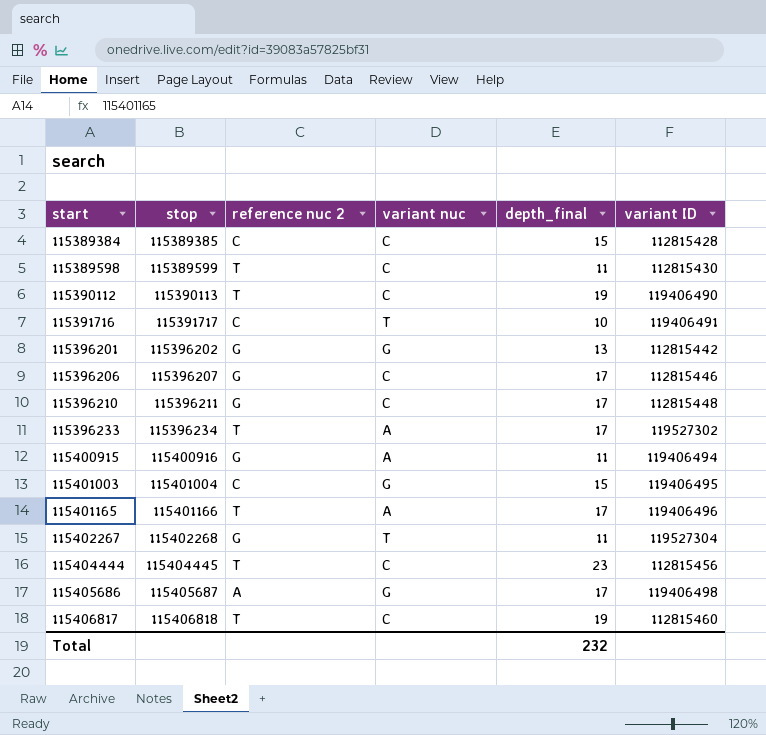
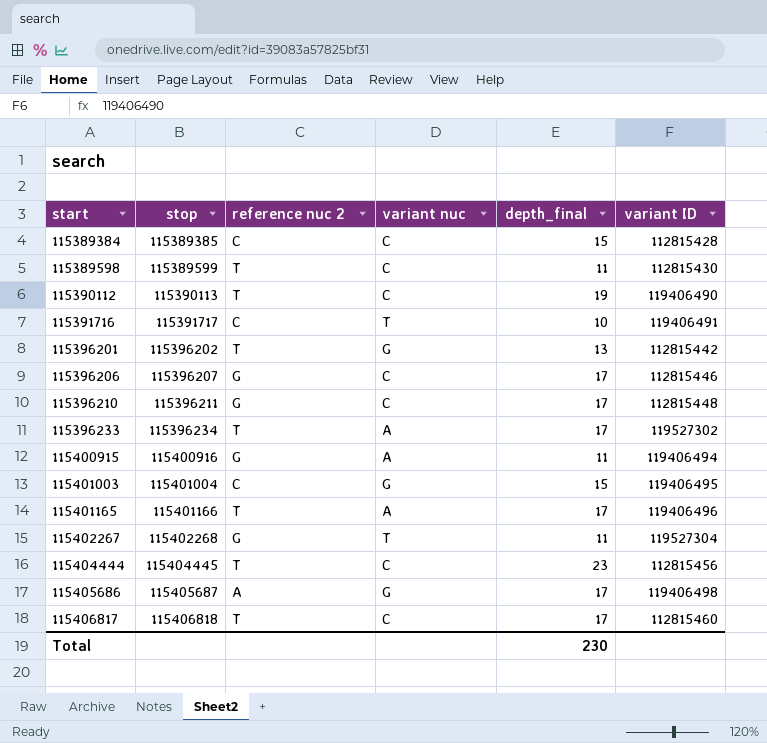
115396201 | reference nuc 2: G -> T
115406817 | depth_final: 19 -> 17
Total | depth_final: 232 -> 230

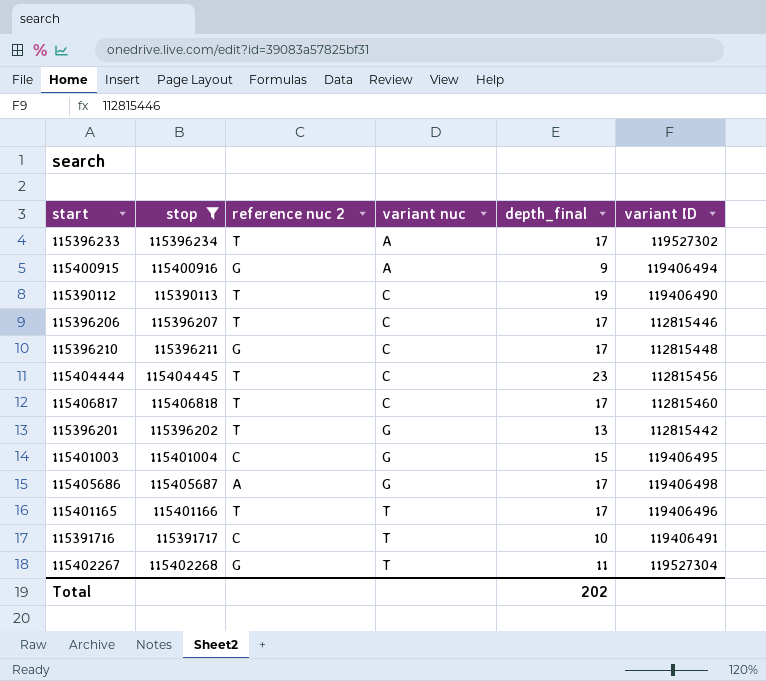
filter: none -> stop >= 115390113
row order: start ascending -> variant nuc ascending
115400915 | depth_final: 11 -> 9
115396206 | reference nuc 2: G -> T
115401165 | variant nuc: A -> T
Total | depth_final: 230 -> 202

